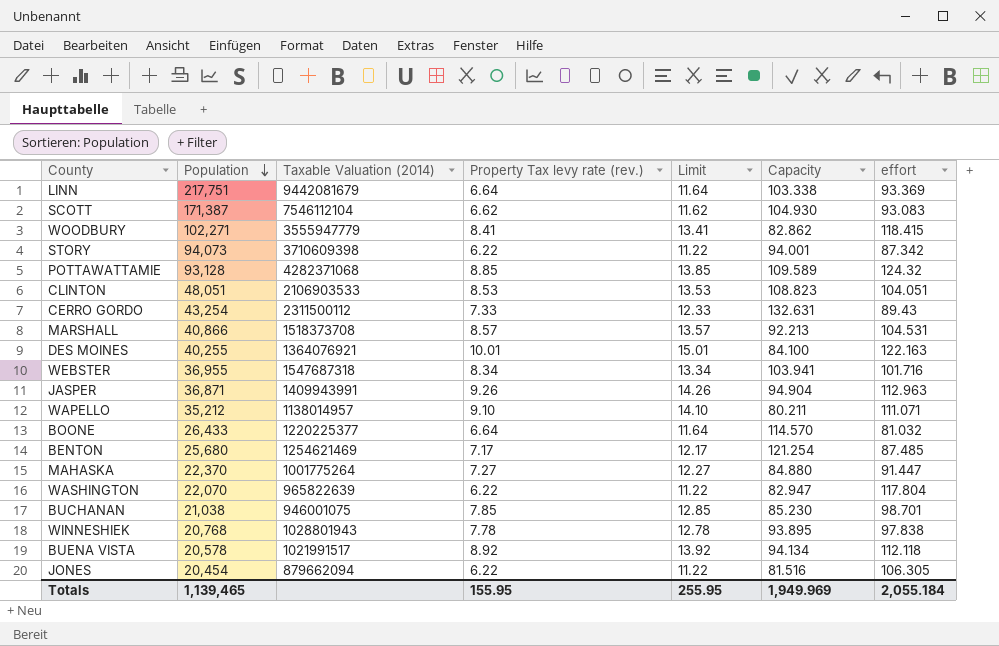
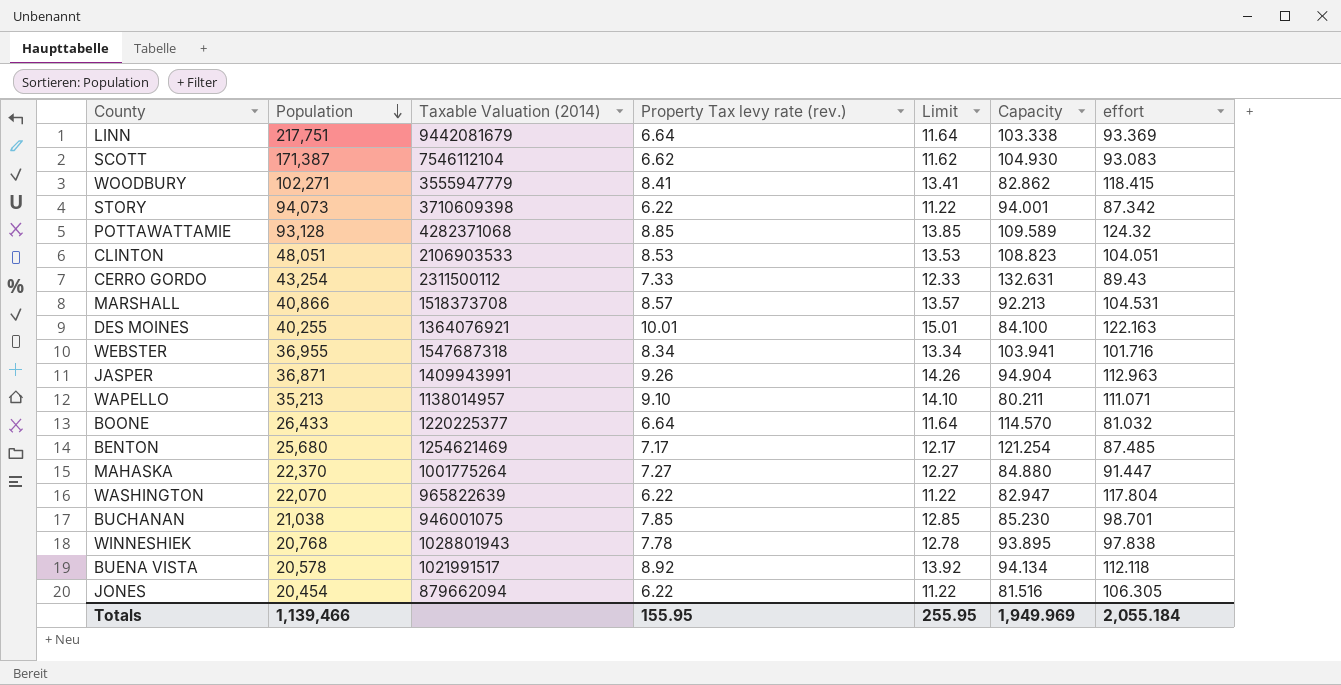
WAPELLO | Population: 35,212 -> 35,213
Totals | Population: 1,139,465 -> 1,139,466

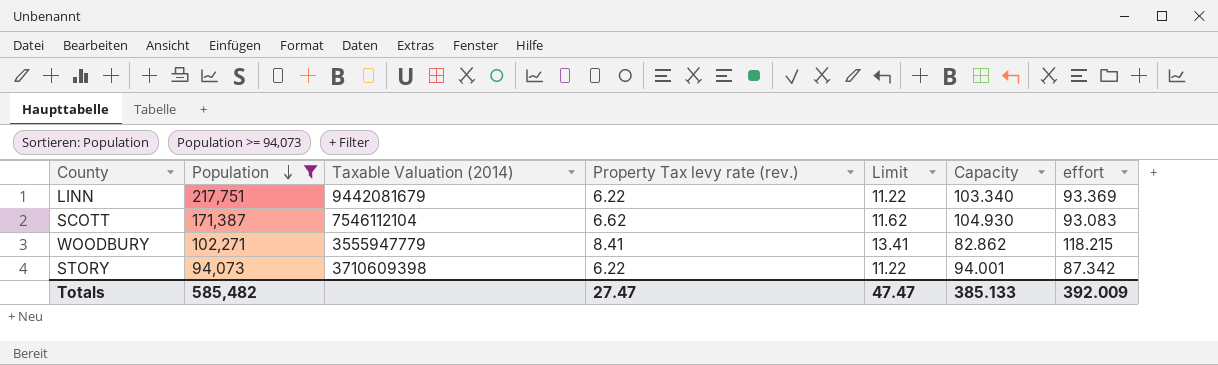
filter: none -> Population >= 94,073
LINN | Property Tax levy rate (rev.): 6.64 -> 6.22
LINN | Limit: 11.64 -> 11.22
LINN | Capacity: 103.338 -> 103.340
WOODBURY | effort: 118.415 -> 118.215
Totals | Population: 1,139,466 -> 585,482
Totals | Property Tax levy rate (rev.): 155.95 -> 27.47
Totals | Limit: 255.95 -> 47.47
Totals | Capacity: 1,949.969 -> 385.133
Totals | effort: 2,055.184 -> 392.009

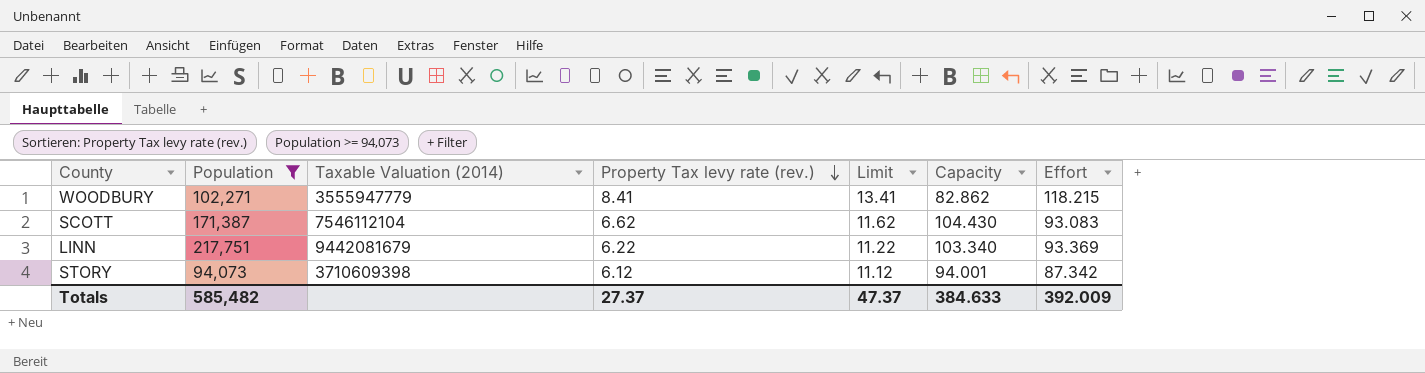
row order: Population descending -> Property Tax levy rate (rev.) descending
column name: effort -> Effort
SCOTT | Capacity: 104.930 -> 104.430
STORY | Property Tax levy rate (rev.): 6.22 -> 6.12
STORY | Limit: 11.22 -> 11.12
Totals | Property Tax levy rate (rev.): 27.47 -> 27.37
Totals | Limit: 47.47 -> 47.37
Totals | Capacity: 385.133 -> 384.633

